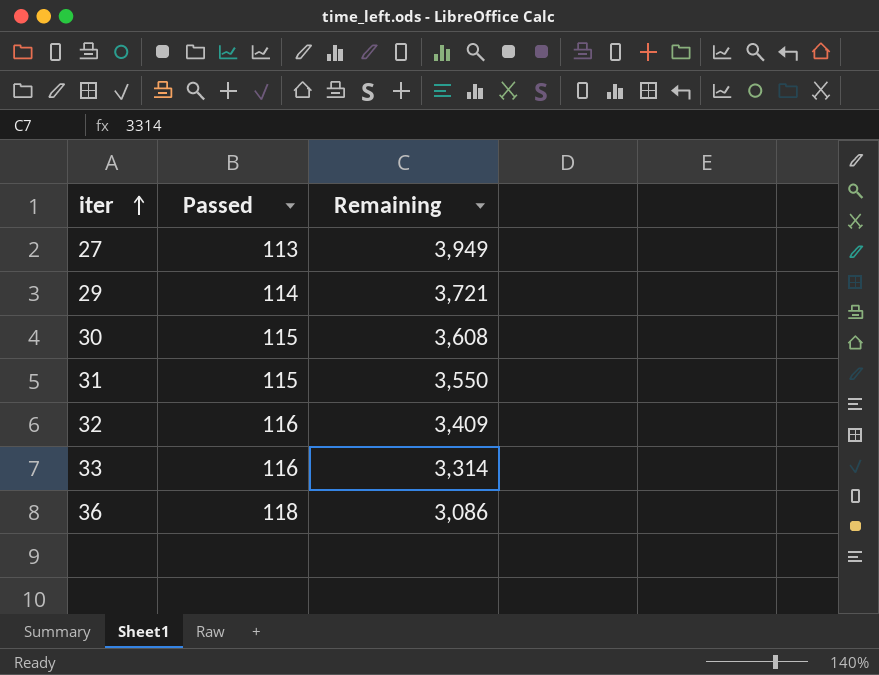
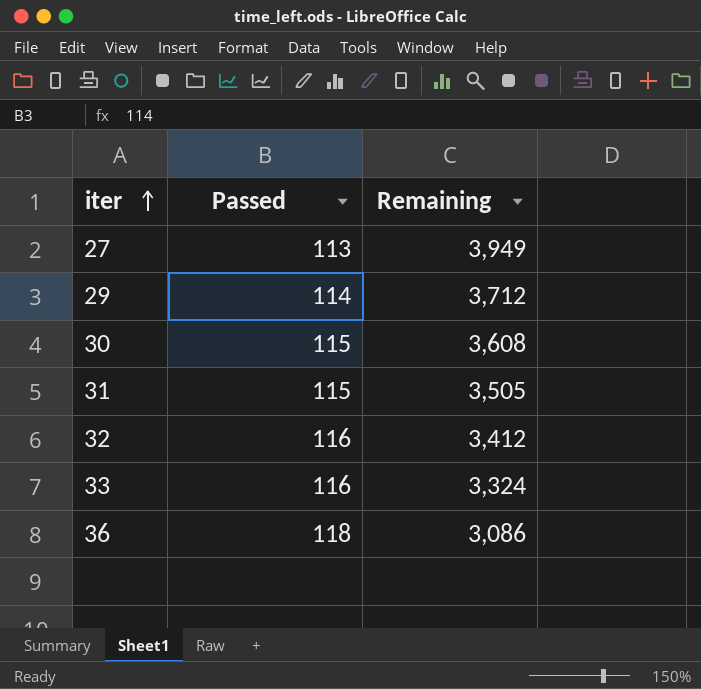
29 | Remaining: 3,721 -> 3,712
31 | Remaining: 3,550 -> 3,505
32 | Remaining: 3,409 -> 3,412
33 | Remaining: 3,314 -> 3,324

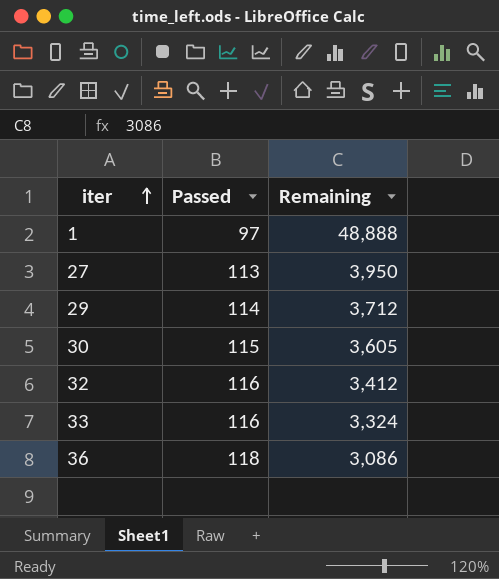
row 31: 115 | 3,505 -> none
row 1: none -> 97 | 48,888
27 | Remaining: 3,949 -> 3,950
30 | Remaining: 3,608 -> 3,605

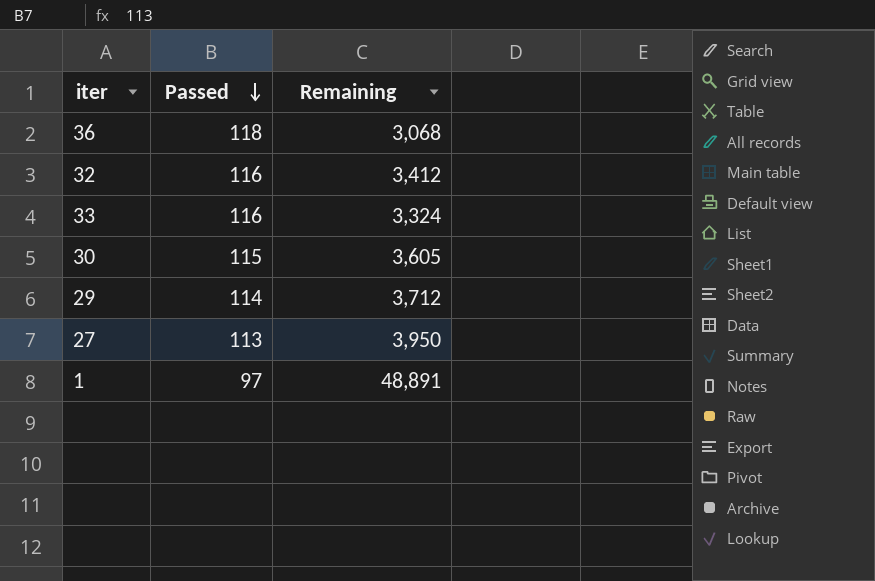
row order: iter ascending -> Passed descending
36 | Remaining: 3,086 -> 3,068
1 | Remaining: 48,888 -> 48,891

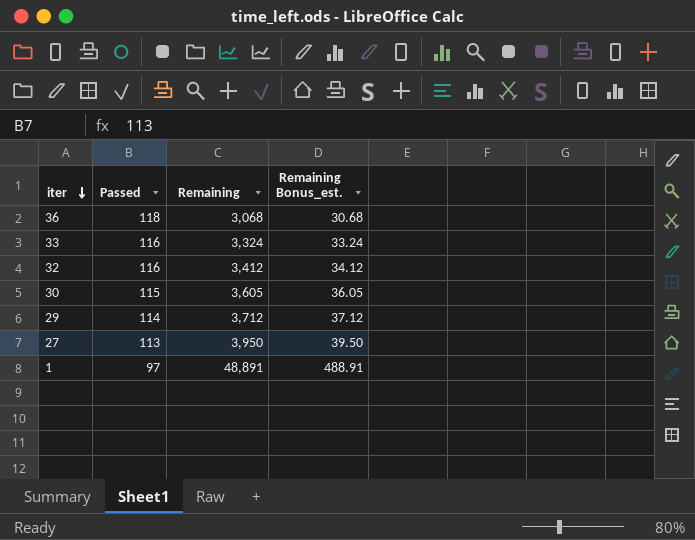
row order: Passed descending -> iter descending
column Remaining Bonus_est. | formula: none -> [Remaining] * 0.01

